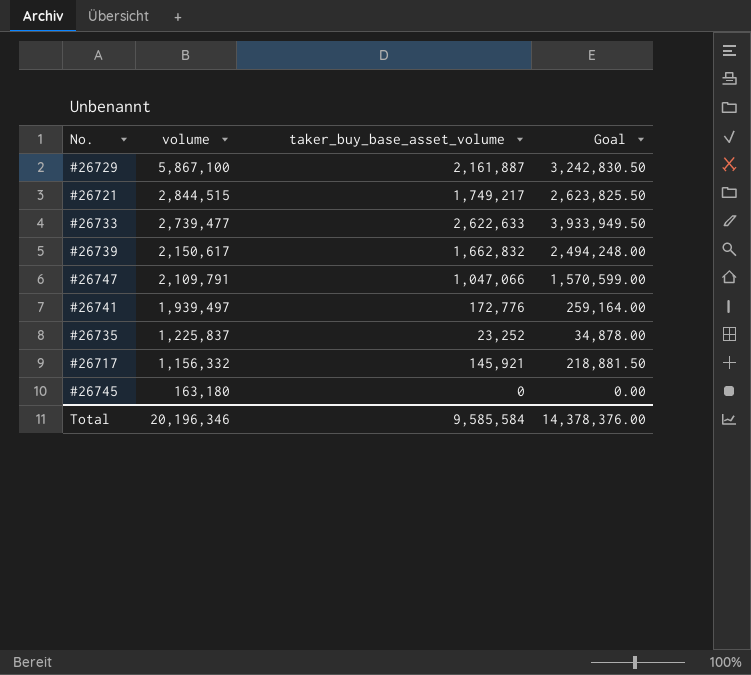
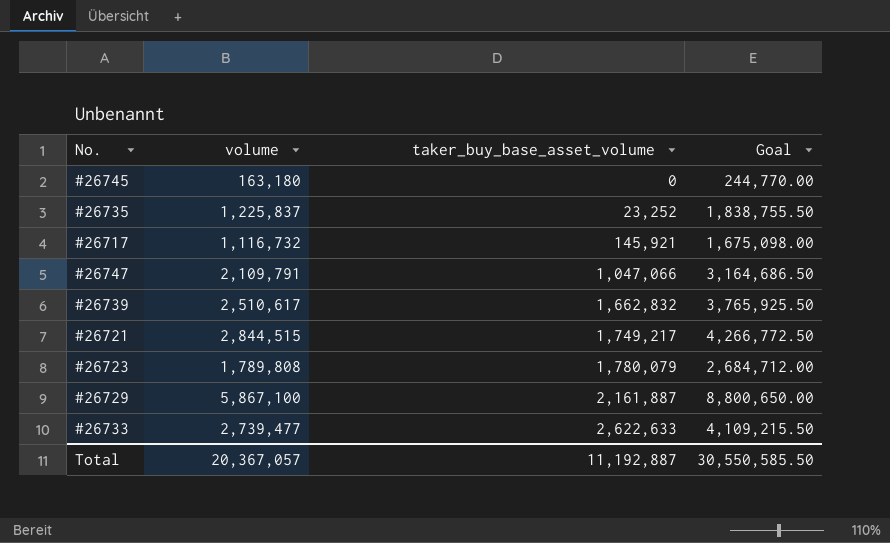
row order: volume descending -> taker_buy_base_asset_volume ascending
column Goal | formula: [taker_buy_base_asset_volume] * 1.5 -> [volume] * 1.5
row #26741: 1,939,497 | 172,776 | 259,164.00 -> none
#26717 | volume: 1,156,332 -> 1,116,732
#26739 | volume: 2,150,617 -> 2,510,617
row #26723: none -> 1,789,808 | 1,780,079 | 2,684,712.00
Total | volume: 20,196,346 -> 20,367,057
Total | taker_buy_base_asset_volume: 9,585,584 -> 11,192,887
Total | Goal: 14,378,376.00 -> 30,550,585.50

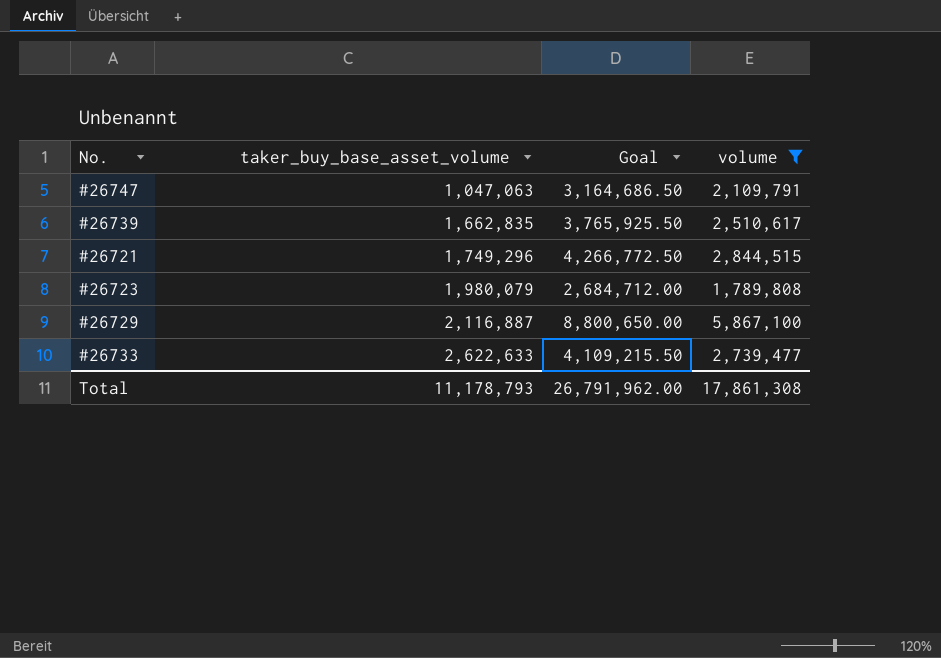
filter: none -> volume >= 1,789,808
column volume | position: 2 -> 4
#26747 | taker_buy_base_asset_volume: 1,047,066 -> 1,047,063
#26739 | taker_buy_base_asset_volume: 1,662,832 -> 1,662,835
#26721 | taker_buy_base_asset_volume: 1,749,217 -> 1,749,296
#26723 | taker_buy_base_asset_volume: 1,780,079 -> 1,980,079
#26729 | taker_buy_base_asset_volume: 2,161,887 -> 2,116,887
Total | taker_buy_base_asset_volume: 11,192,887 -> 11,178,793
Total | Goal: 30,550,585.50 -> 26,791,962.00
Total | volume: 20,367,057 -> 17,861,308

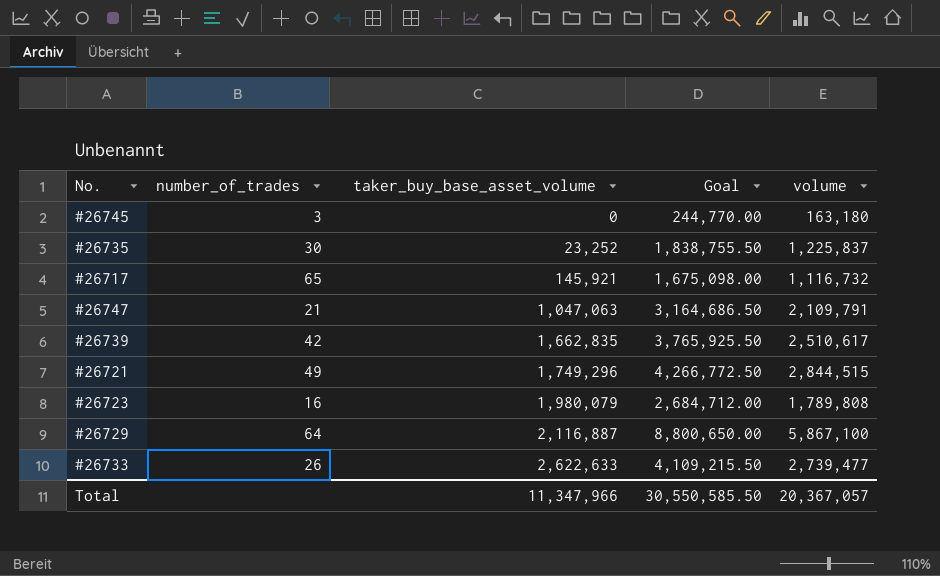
filter: volume >= 1,789,808 -> none
column number_of_trades | position: none -> 2
Total | taker_buy_base_asset_volume: 11,178,793 -> 11,347,966
Total | Goal: 26,791,962.00 -> 30,550,585.50
Total | volume: 17,861,308 -> 20,367,057

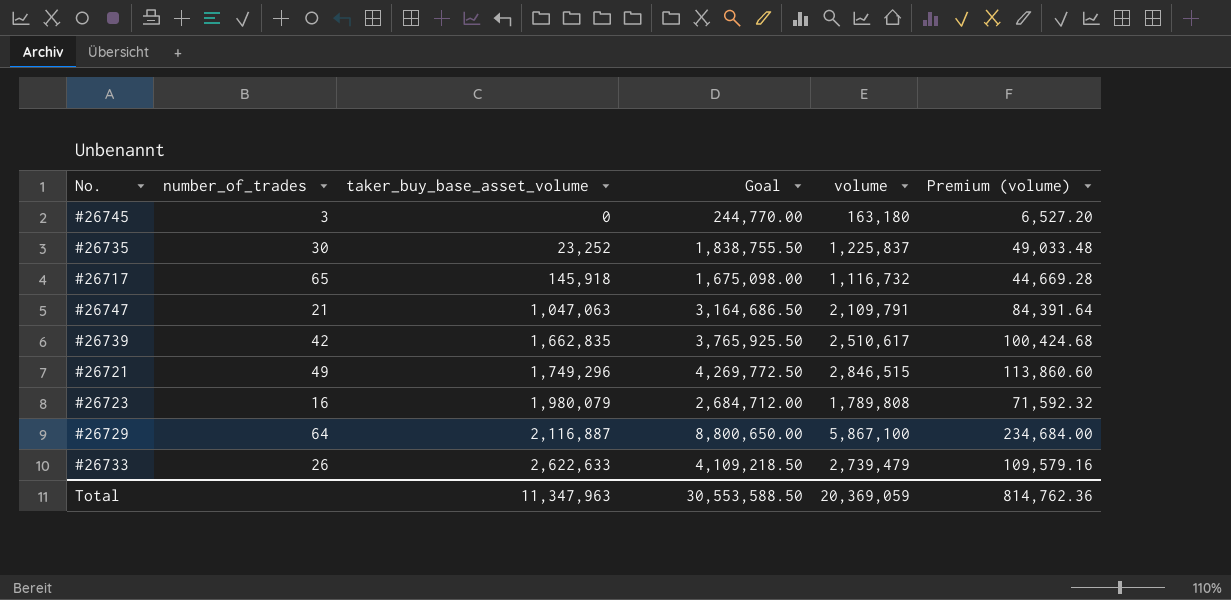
column Premium (volume) | formula: none -> [volume] * 0.04
#26717 | taker_buy_base_asset_volume: 145,921 -> 145,918
#26721 | Goal: 4,266,772.50 -> 4,269,772.50
#26721 | volume: 2,844,515 -> 2,846,515
#26733 | Goal: 4,109,215.50 -> 4,109,218.50
#26733 | volume: 2,739,477 -> 2,739,479
Total | taker_buy_base_asset_volume: 11,347,966 -> 11,347,963
Total | Goal: 30,550,585.50 -> 30,553,588.50
Total | volume: 20,367,057 -> 20,369,059

